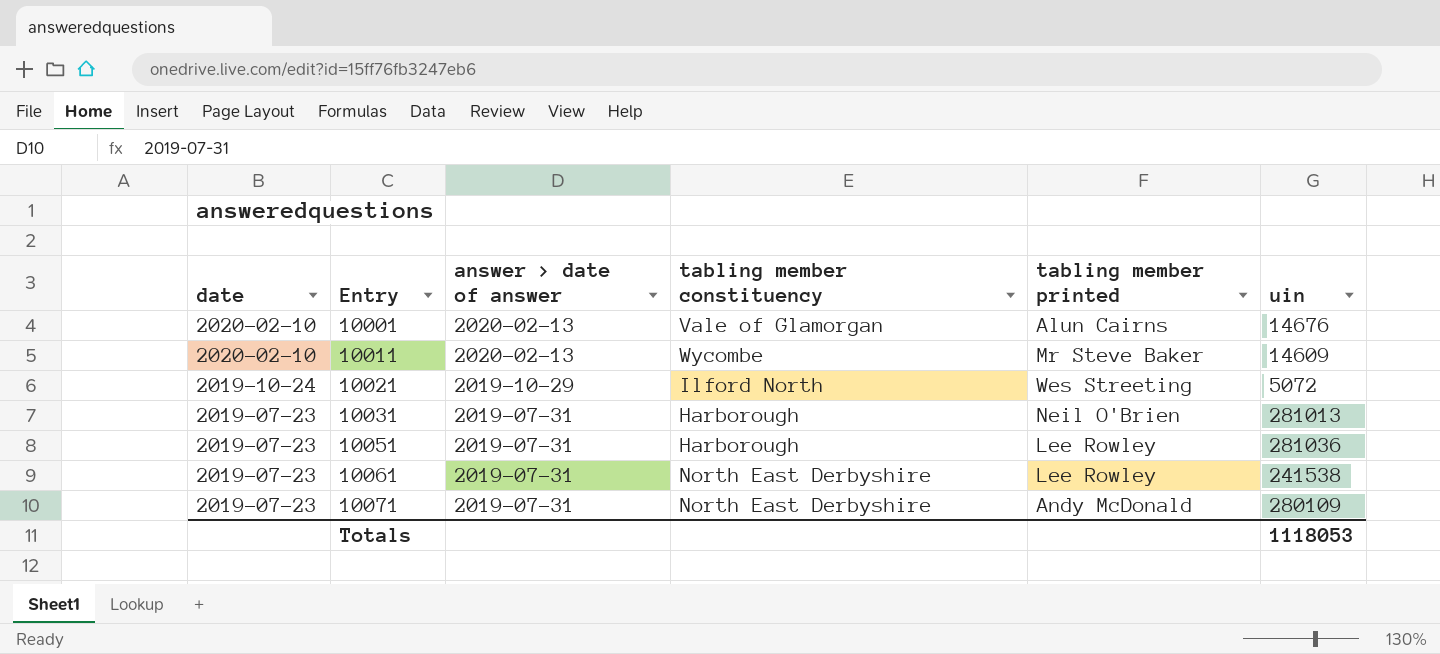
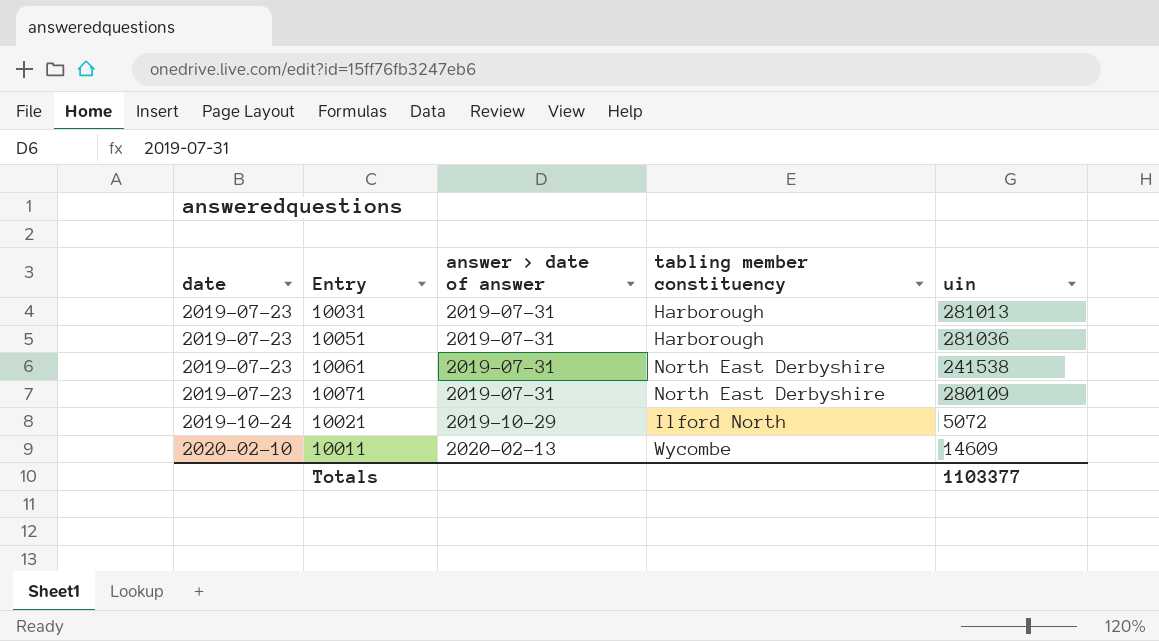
row order: date descending -> date ascending
column tabling member printed | position: 5 -> none
row 10001: 2020-02-10 | 2020-02-13 | Vale of Glamorgan | Alun Cairns | 14676 -> none
Totals | uin: 1118053 -> 1103377

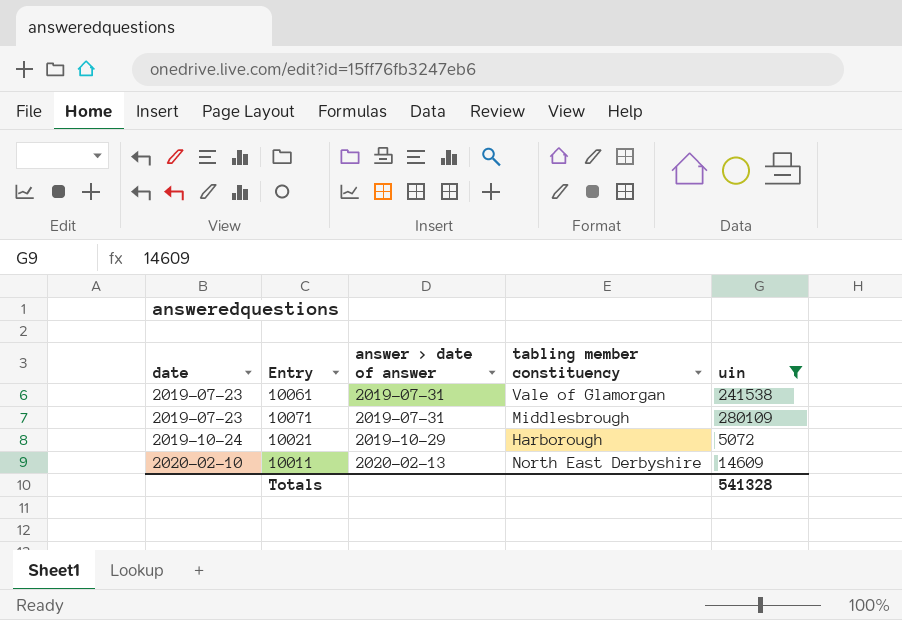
filter: none -> uin <= 280109
10061 | tabling member constituency: North East Derbyshire -> Vale of Glamorgan
10071 | tabling member constituency: North East Derbyshire -> Middlesbrough
10021 | tabling member constituency: Ilford North -> Harborough
10011 | tabling member constituency: Wycombe -> North East Derbyshire
Totals | uin: 1103377 -> 541328

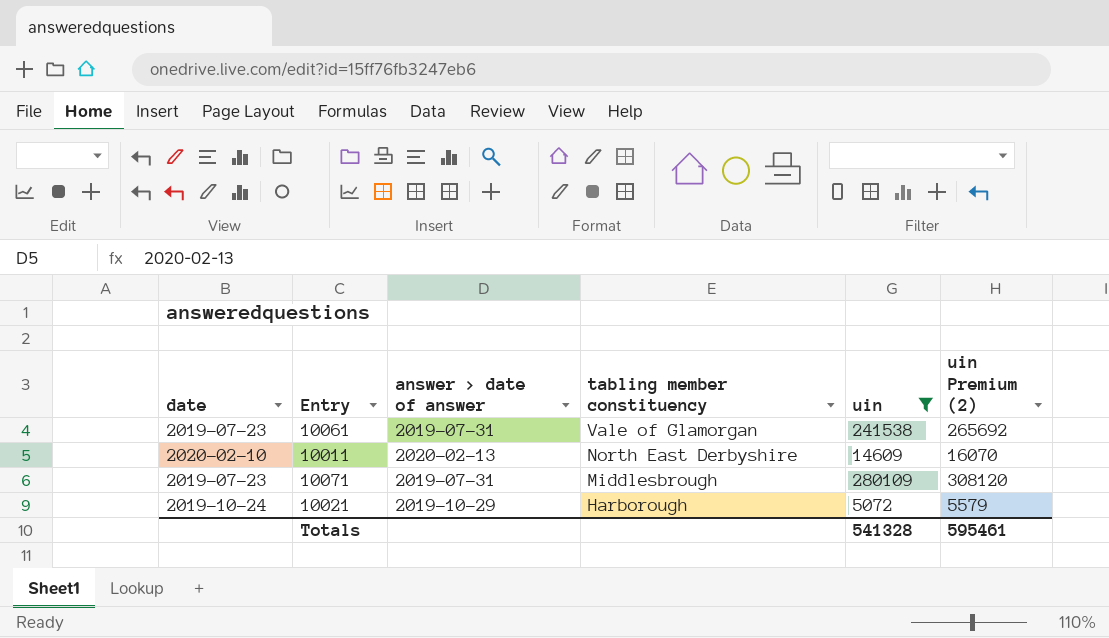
row order: date ascending -> tabling member constituency descending
column uin Premium (2) | formula: none -> [uin] * 1.1

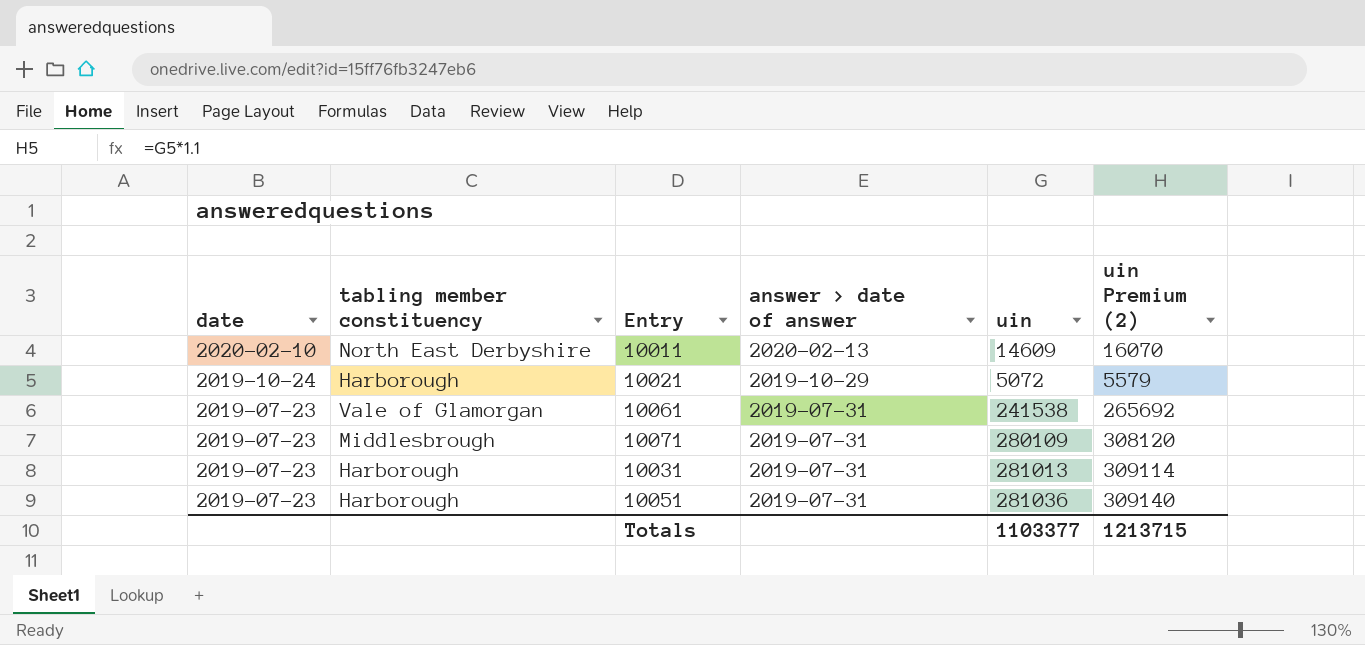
filter: uin <= 280109 -> none
row order: tabling member constituency descending -> date descending
column tabling member constituency | position: 4 -> 2
Totals | uin: 541328 -> 1103377
Totals | uin Premium (2): 595461 -> 1213715

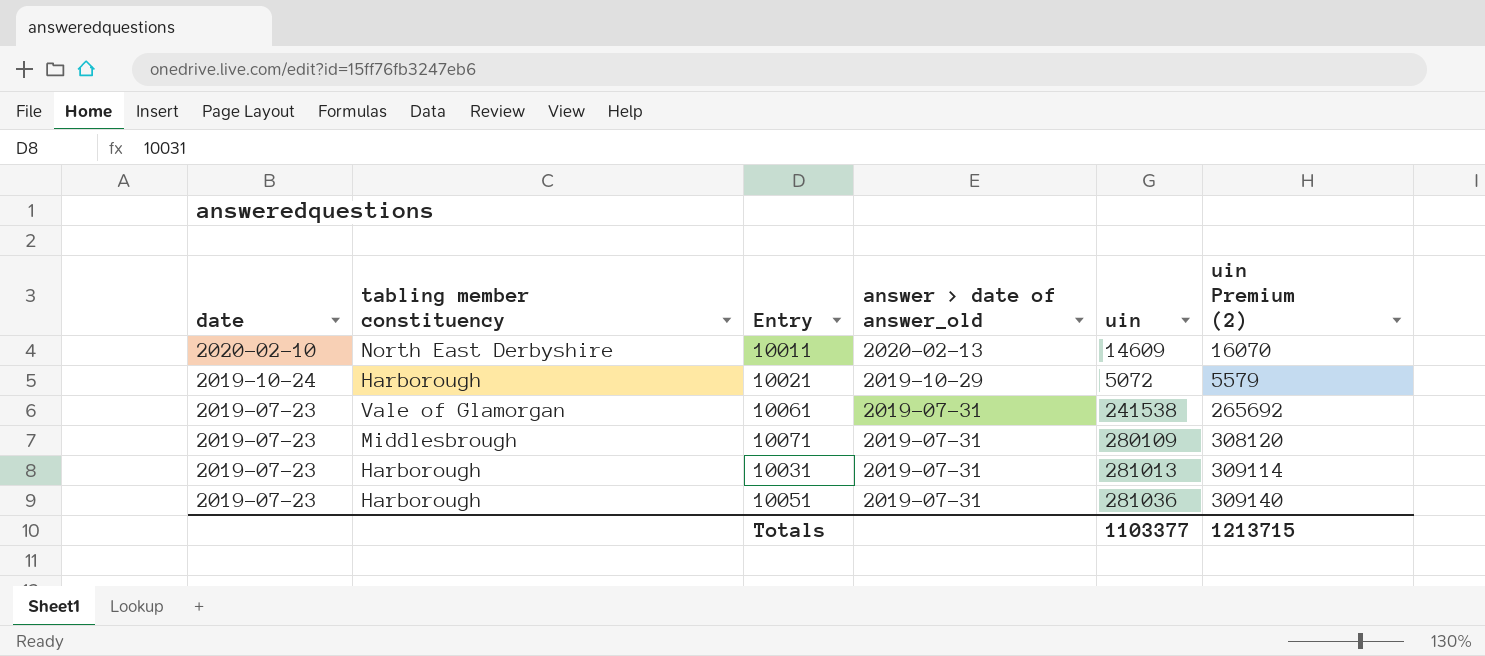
column name: answer > date of answer -> answer > date of answer_old

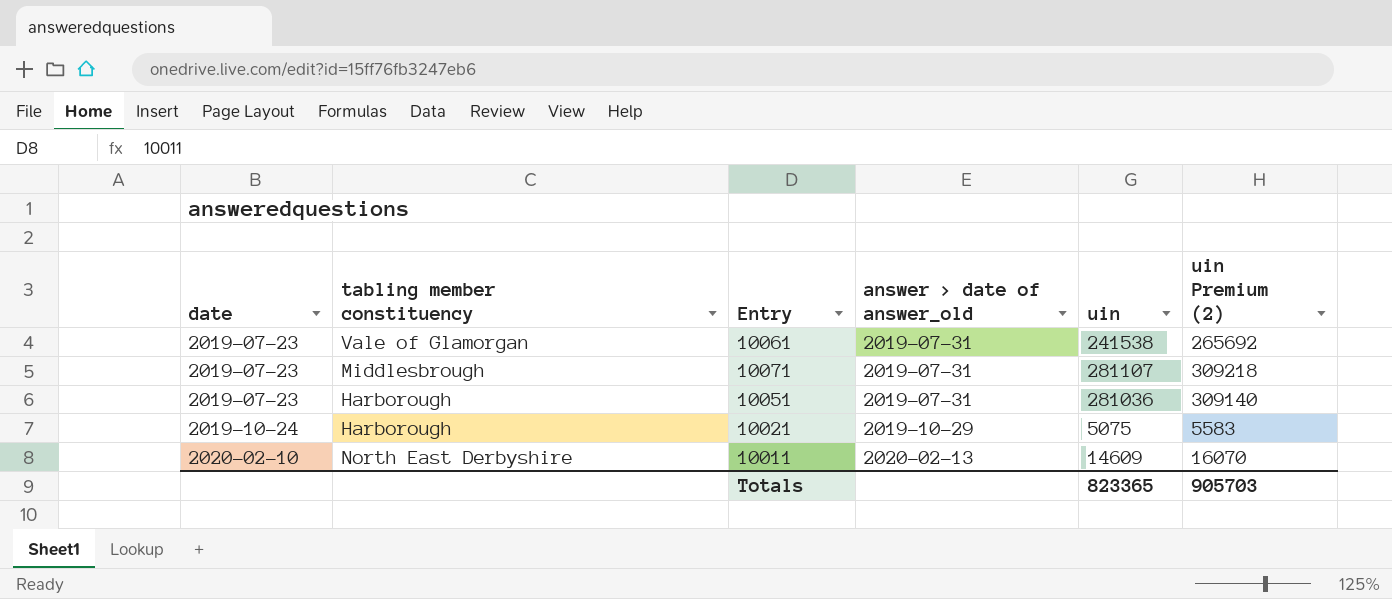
row order: date descending -> date ascending
row 10031: 2019-07-23 | Harborough | 2019-07-31 | 281013 | 309114 -> none
10071 | uin: 280109 -> 281107
10071 | uin Premium (2): 308120 -> 309218
10021 | uin: 5072 -> 5075
10021 | uin Premium (2): 5579 -> 5583
Totals | uin: 1103377 -> 823365
Totals | uin Premium (2): 1213715 -> 905703

